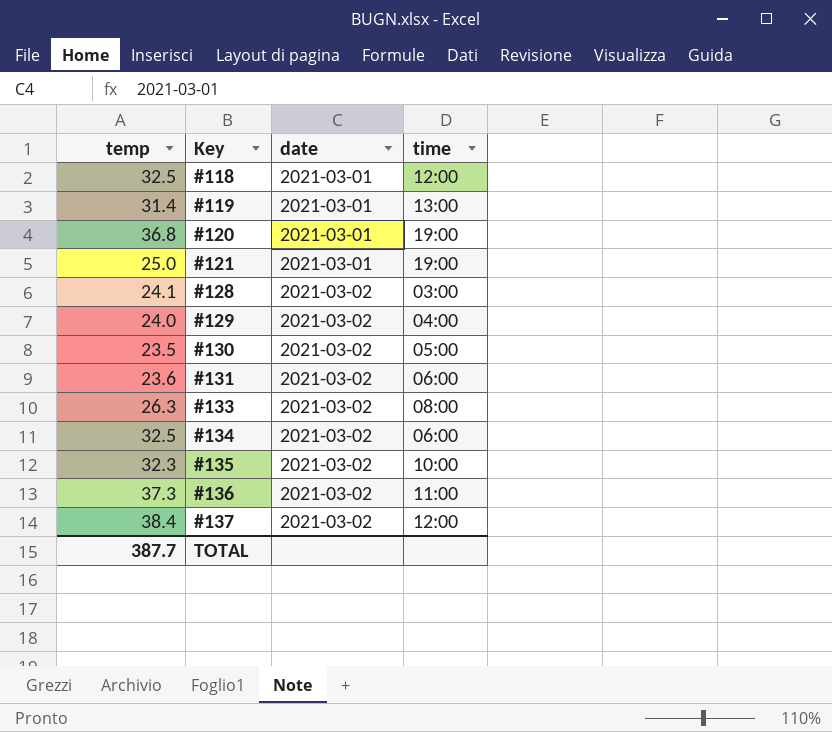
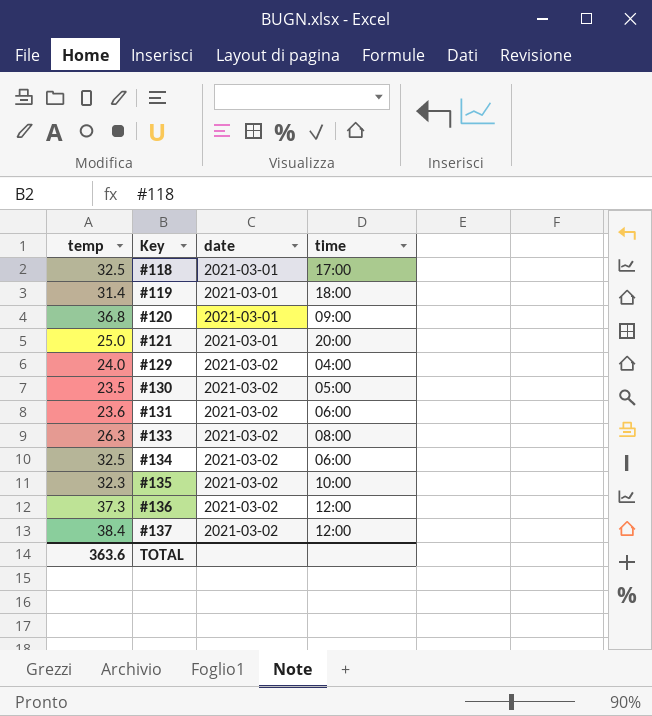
row #128: 24.1 | 2021-03-02 | 03:00 -> none
#118 | time: 12:00 -> 17:00
#119 | time: 13:00 -> 18:00
#120 | time: 19:00 -> 09:00
#121 | time: 19:00 -> 20:00
#136 | time: 11:00 -> 12:00
TOTAL | temp: 387.7 -> 363.6

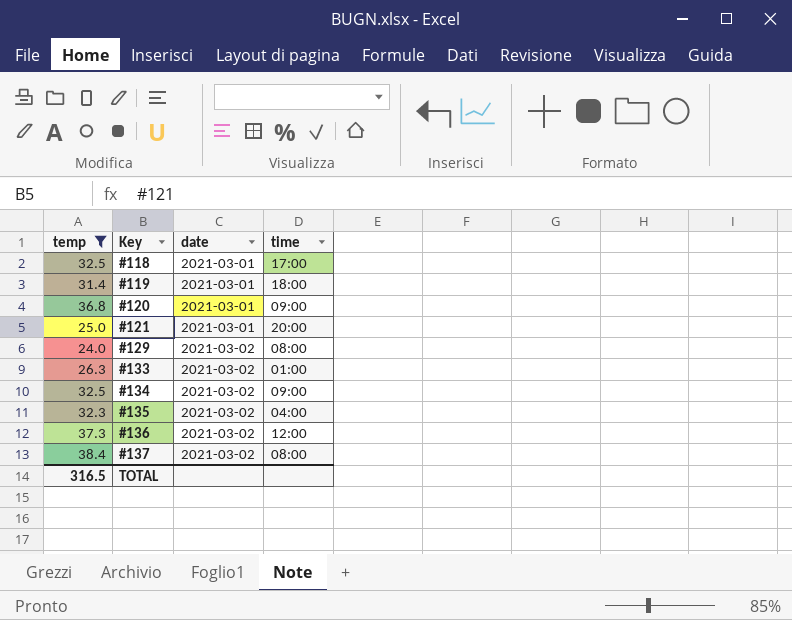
filter: none -> temp >= 24.0
#129 | time: 04:00 -> 08:00
#133 | time: 08:00 -> 01:00
#134 | time: 06:00 -> 09:00
#135 | time: 10:00 -> 04:00
#137 | time: 12:00 -> 08:00
TOTAL | temp: 363.6 -> 316.5

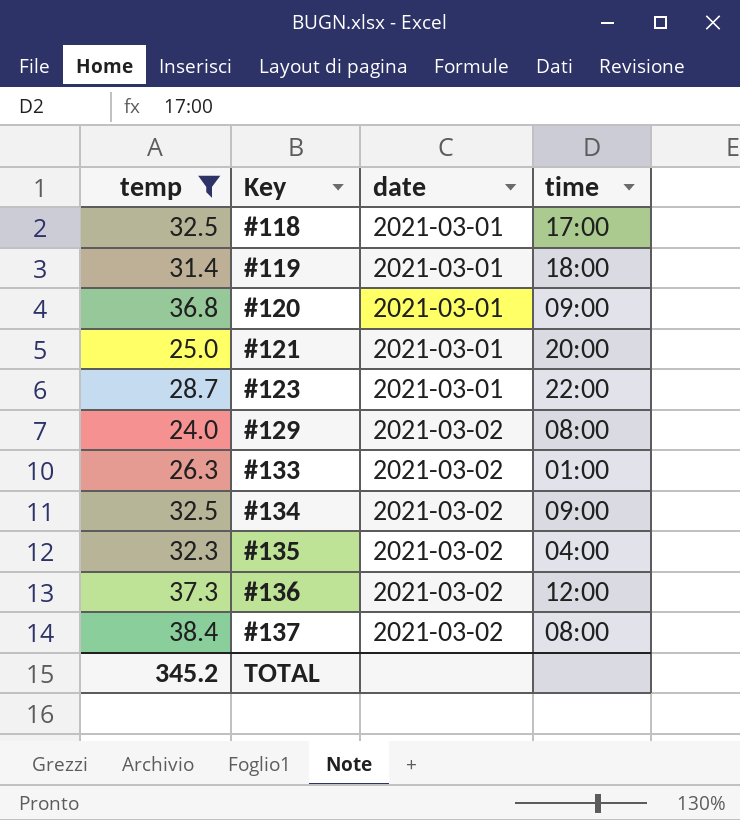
row #123: none -> 28.7 | 2021-03-01 | 22:00
TOTAL | temp: 316.5 -> 345.2

